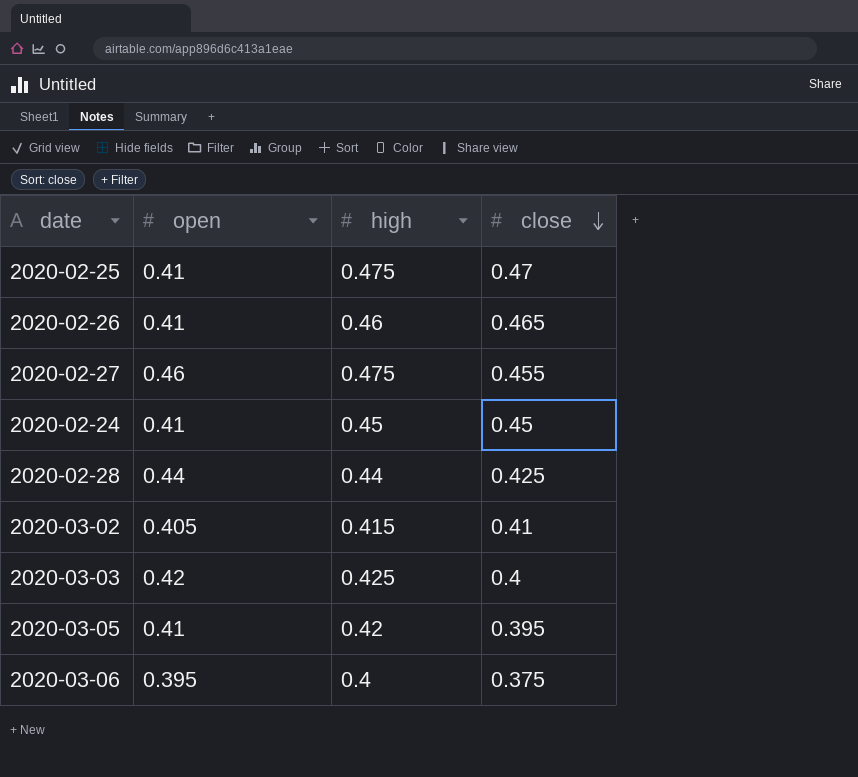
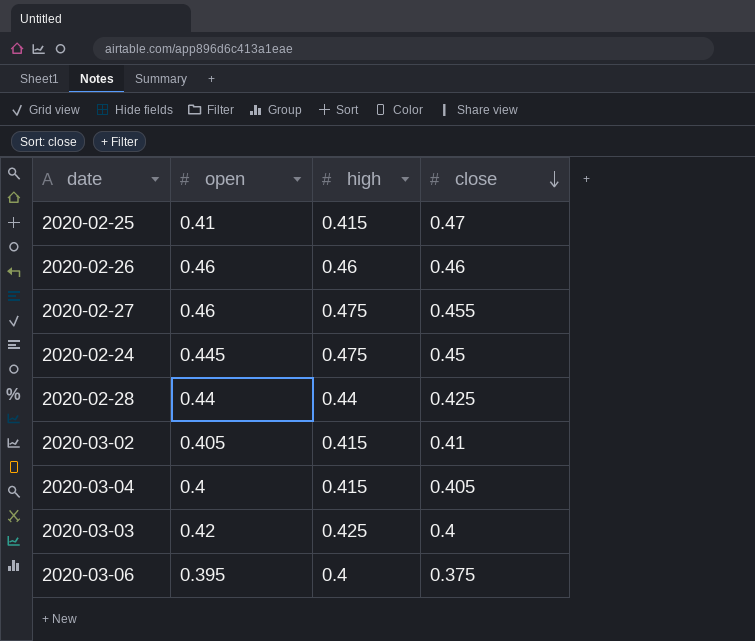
row 2020-03-05: 0.41 | 0.42 | 0.395 -> none
2020-02-25 | high: 0.475 -> 0.415
2020-02-26 | open: 0.41 -> 0.46
2020-02-26 | close: 0.465 -> 0.46
2020-02-24 | open: 0.41 -> 0.445
2020-02-24 | high: 0.45 -> 0.475
row 2020-03-04: none -> 0.4 | 0.415 | 0.405

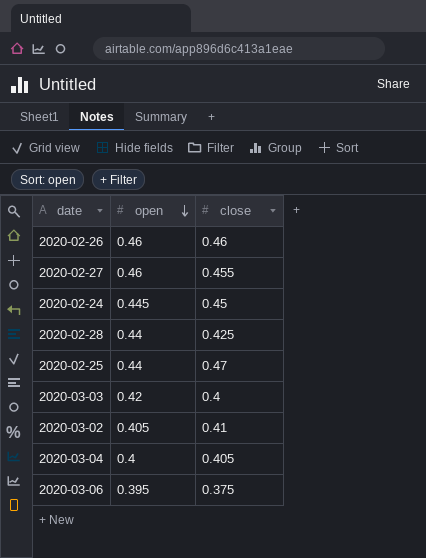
row order: close descending -> open descending
column high | position: 3 -> none
2020-02-25 | open: 0.41 -> 0.44

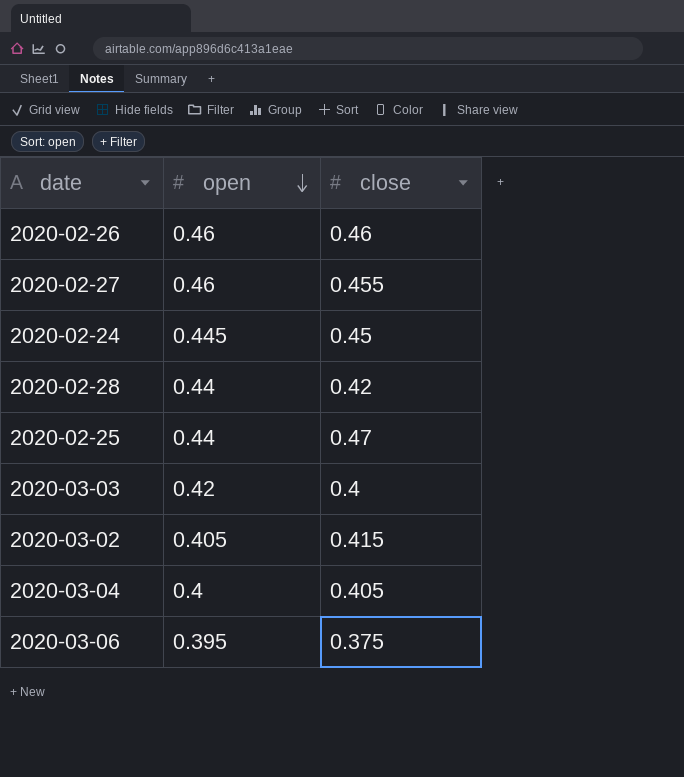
2020-02-28 | close: 0.425 -> 0.42
2020-03-02 | close: 0.41 -> 0.415

